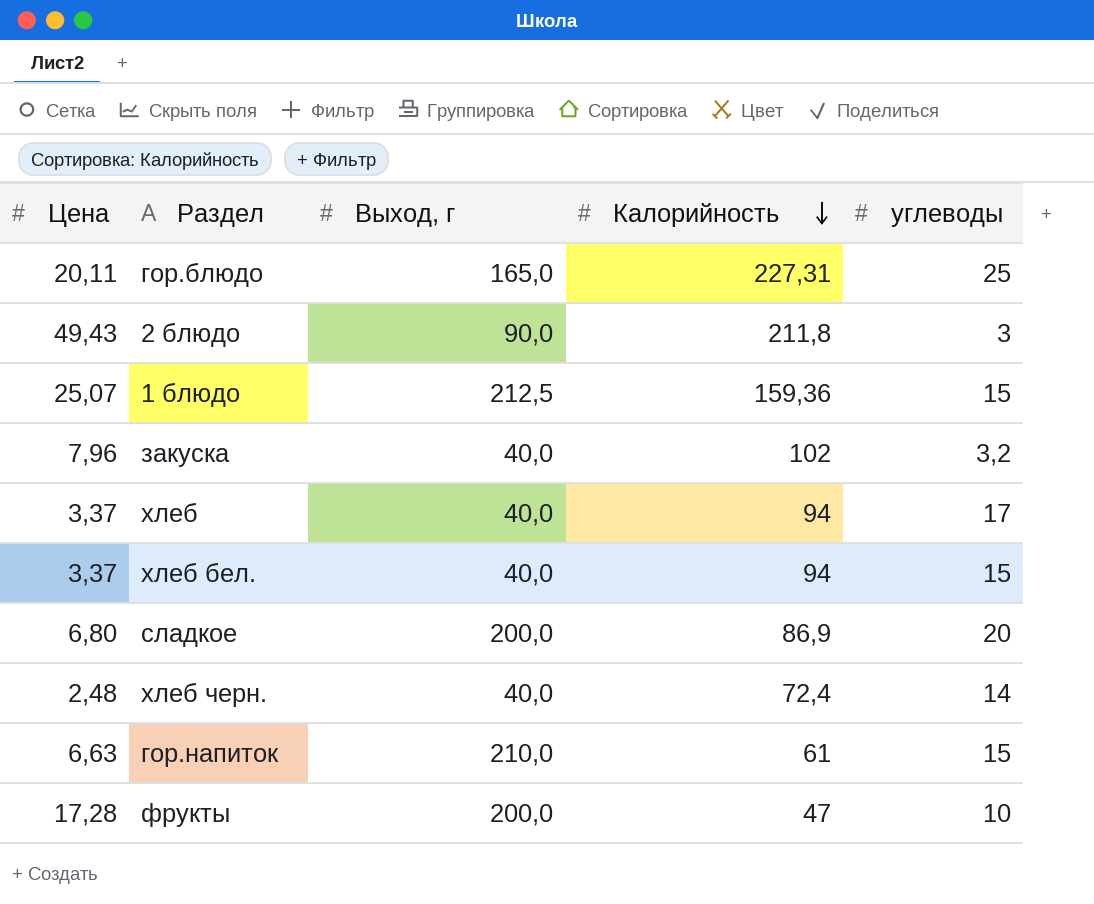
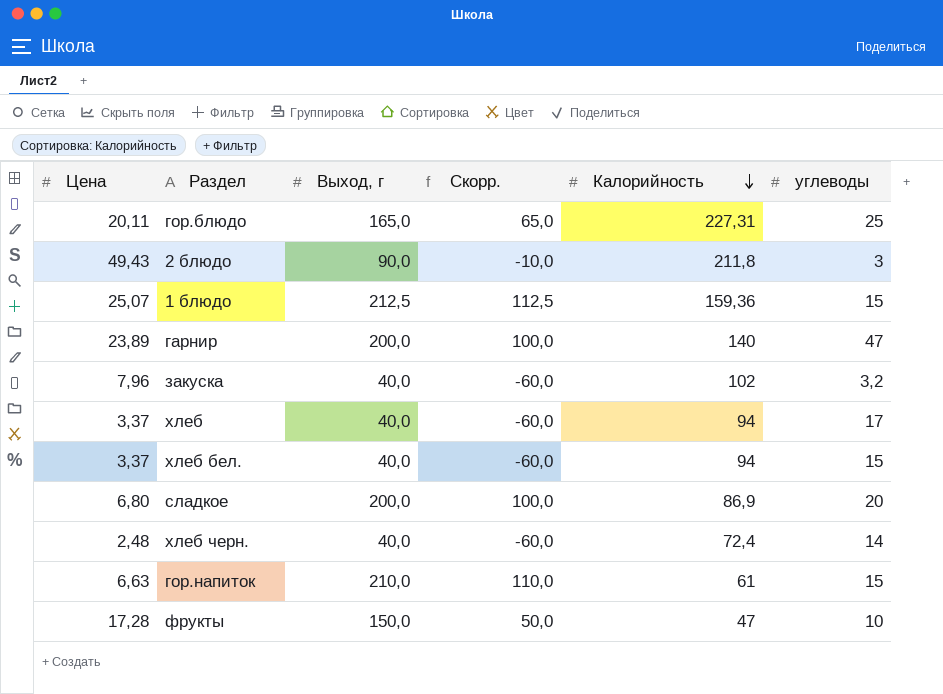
column Скорр. | formula: none -> [Выход, г] - 100
row гарнир: none -> 23,89 | 200,0 | 100,0 | 140 | 47
фрукты | Выход, г: 200,0 -> 150,0

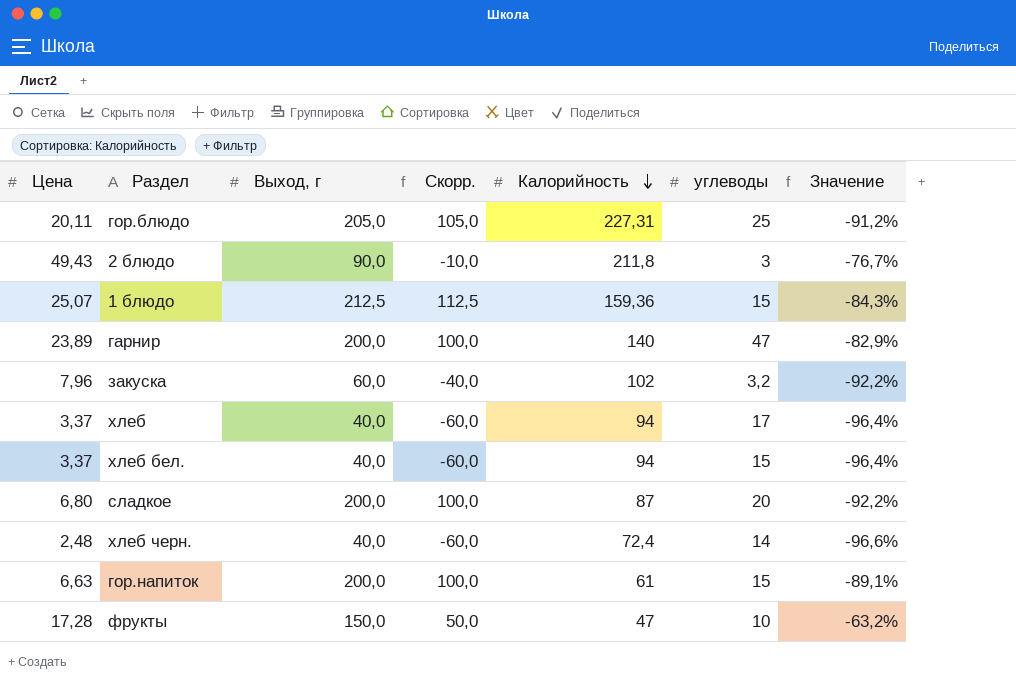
column Значение | formula: none -> ([Цена] - [Калорийность]) / [Калорийность]
гор.блюдо | Выход, г: 165,0 -> 205,0
гор.блюдо | Скорр.: 65,0 -> 105,0
закуска | Выход, г: 40,0 -> 60,0
закуска | Скорр.: -60,0 -> -40,0
сладкое | Калорийность: 86,9 -> 87
гор.напиток | Выход, г: 210,0 -> 200,0
гор.напиток | Скорр.: 110,0 -> 100,0

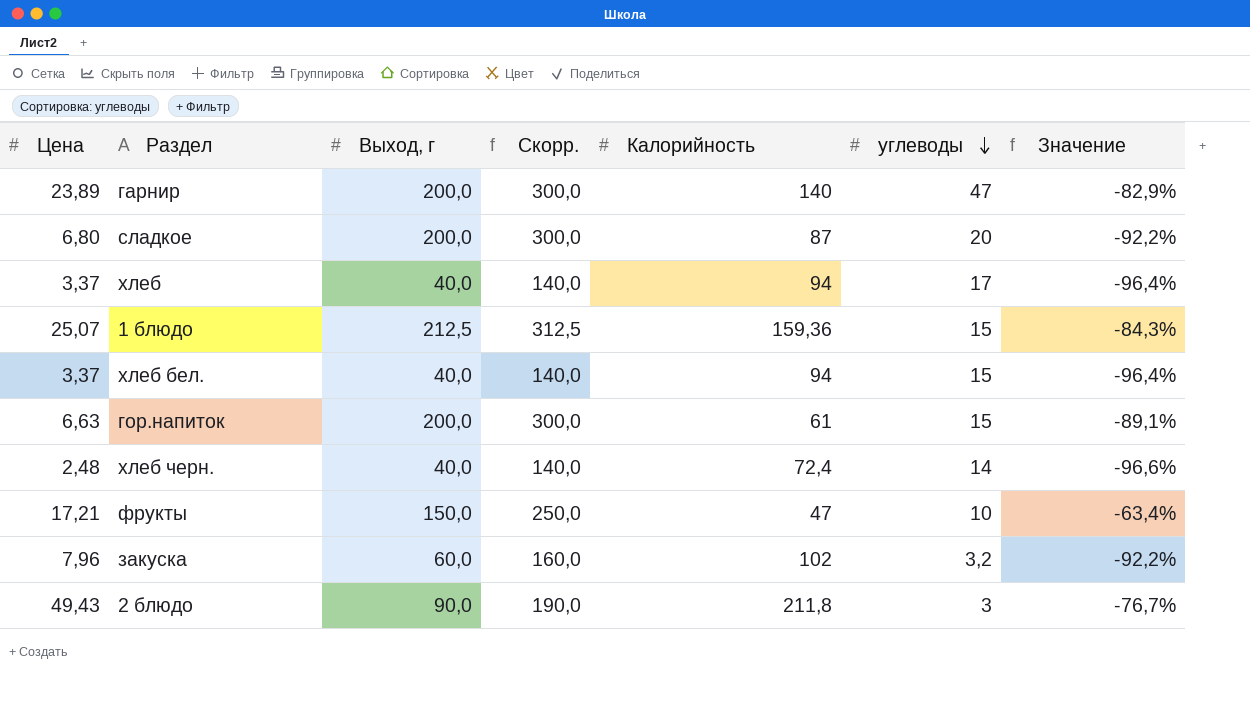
row order: Калорийность descending -> углеводы descending
column Скорр. | formula: [Выход, г] - 100 -> [Выход, г] + 100
row гор.блюдо: 20,11 | 205,0 | 105,0 | 227,31 | 25 | -91,2% -> none
фрукты | Цена: 17,28 -> 17,21
фрукты | Значение: -63,2% -> -63,4%

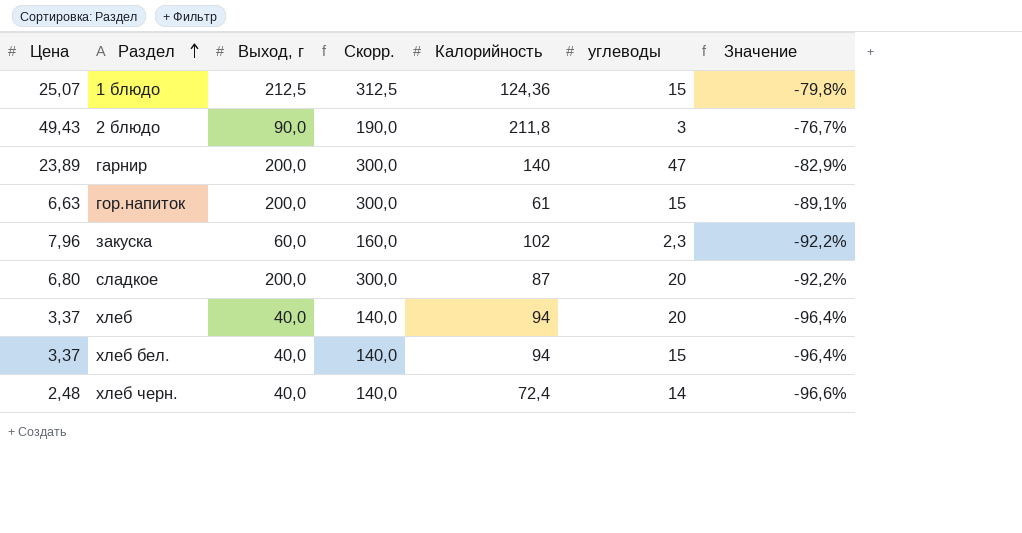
row order: углеводы descending -> Раздел ascending
row фрукты: 17,21 | 150,0 | 250,0 | 47 | 10 | -63,4% -> none
1 блюдо | Калорийность: 159,36 -> 124,36
1 блюдо | Значение: -84,3% -> -79,8%
закуска | углеводы: 3,2 -> 2,3
хлеб | углеводы: 17 -> 20

